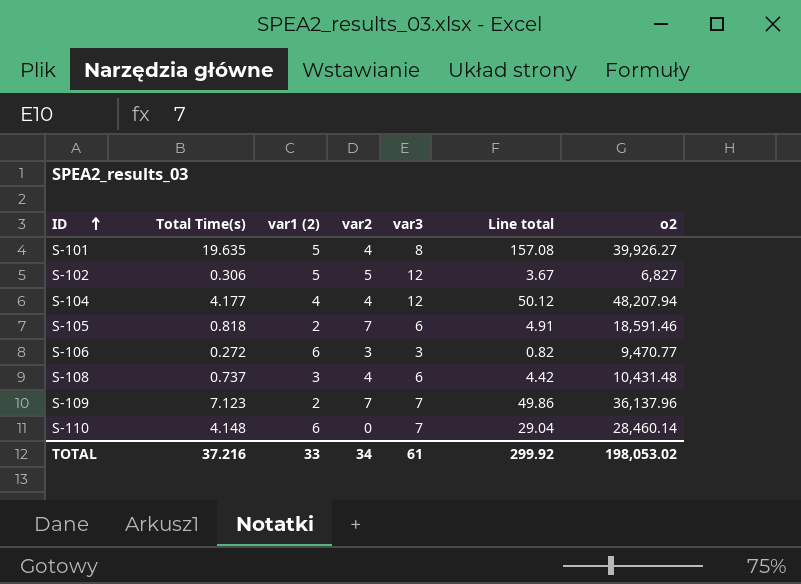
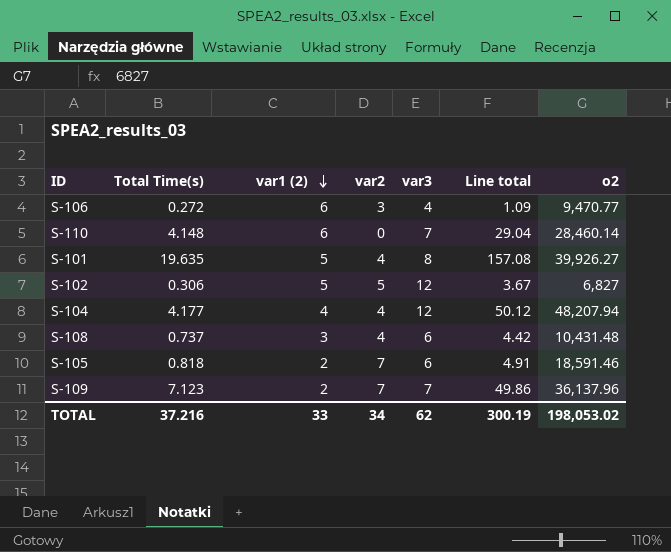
row order: ID ascending -> var1 (2) descending
S-106 | var3: 3 -> 4
S-106 | Line total: 0.82 -> 1.09
TOTAL | var3: 61 -> 62
TOTAL | Line total: 299.92 -> 300.19

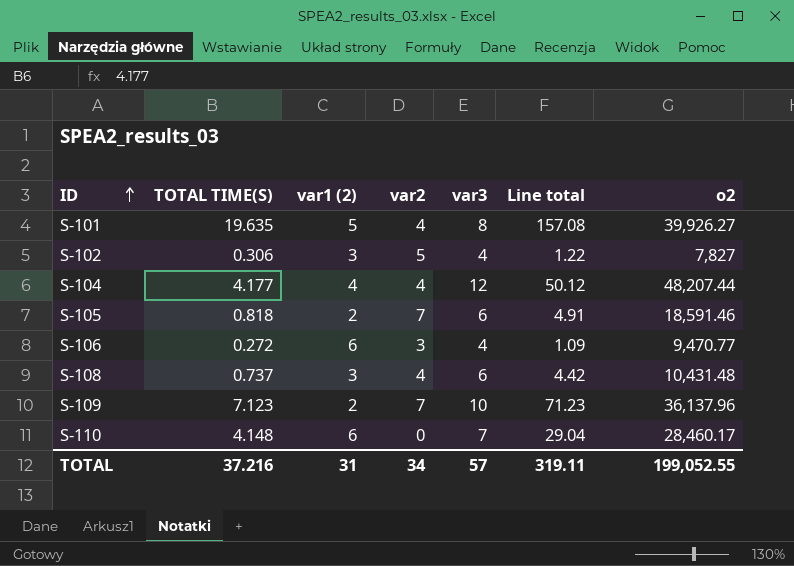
row order: var1 (2) descending -> ID ascending
column name: Total Time(s) -> TOTAL TIME(S)
S-102 | var1 (2): 5 -> 3
S-102 | var3: 12 -> 4
S-102 | Line total: 3.67 -> 1.22
S-102 | o2: 6,827 -> 7,827
S-104 | o2: 48,207.94 -> 48,207.44
S-109 | var3: 7 -> 10
S-109 | Line total: 49.86 -> 71.23
S-110 | o2: 28,460.14 -> 28,460.17
TOTAL | var1 (2): 33 -> 31
TOTAL | var3: 62 -> 57
TOTAL | Line total: 300.19 -> 319.11
TOTAL | o2: 198,053.02 -> 199,052.55

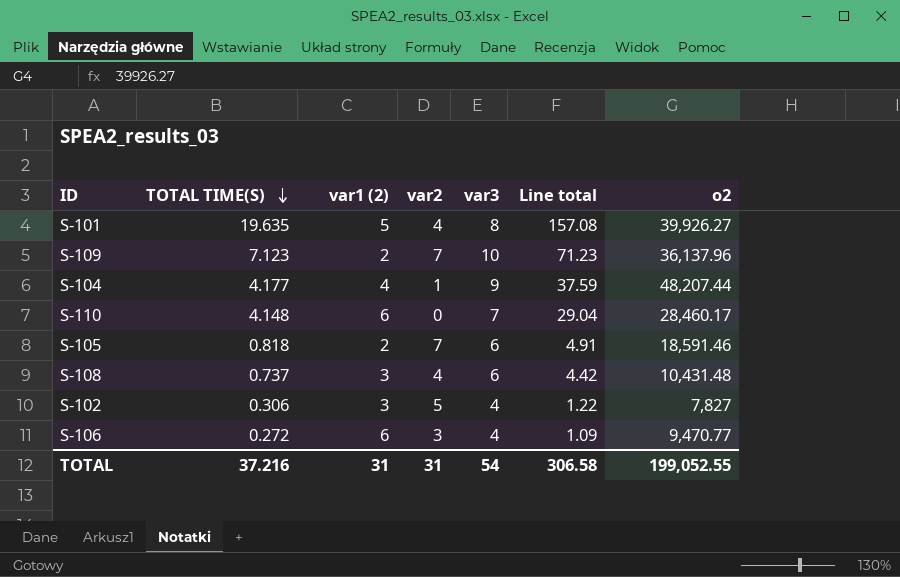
row order: ID ascending -> TOTAL TIME(S) descending
S-104 | var2: 4 -> 1
S-104 | var3: 12 -> 9
S-104 | Line total: 50.12 -> 37.59
TOTAL | var2: 34 -> 31
TOTAL | var3: 57 -> 54
TOTAL | Line total: 319.11 -> 306.58

